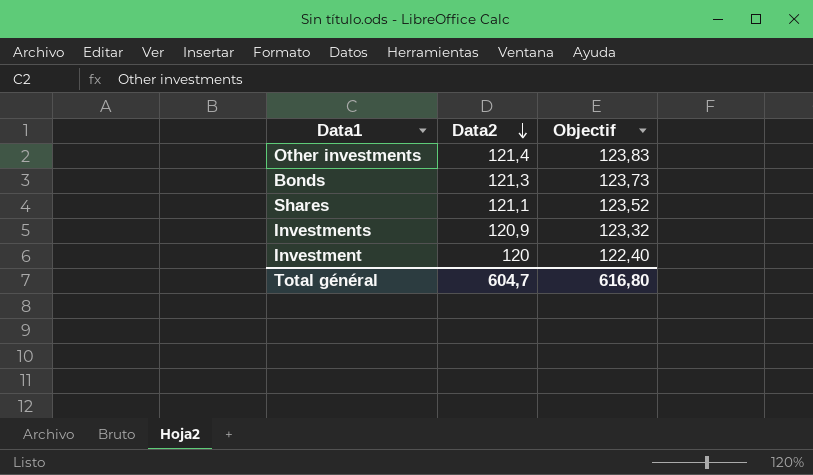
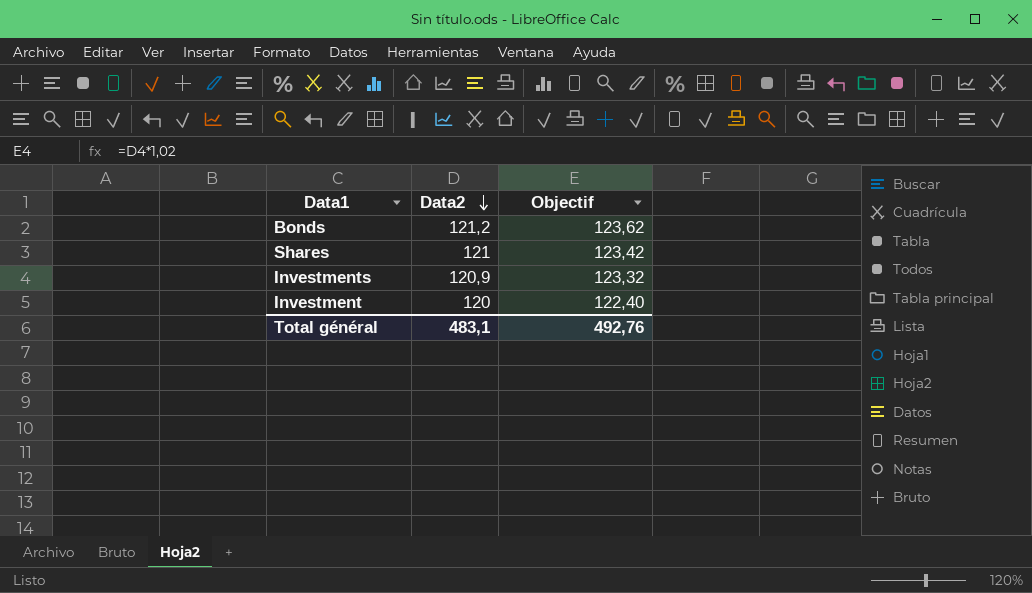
row Other investments: 121,4 | 123,83 -> none
Bonds | Data2: 121,3 -> 121,2
Bonds | Objectif: 123,73 -> 123,62
Shares | Data2: 121,1 -> 121
Shares | Objectif: 123,52 -> 123,42
Total général | Data2: 604,7 -> 483,1
Total général | Objectif: 616,80 -> 492,76

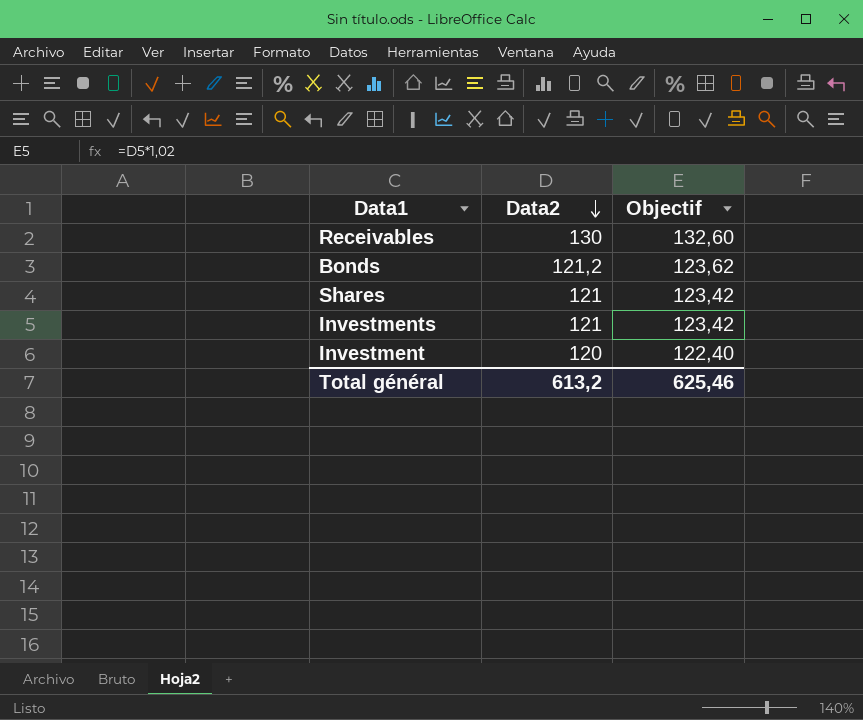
row Receivables: none -> 130 | 132,60
Investments | Data2: 120,9 -> 121
Investments | Objectif: 123,32 -> 123,42
Total général | Data2: 483,1 -> 613,2
Total général | Objectif: 492,76 -> 625,46

